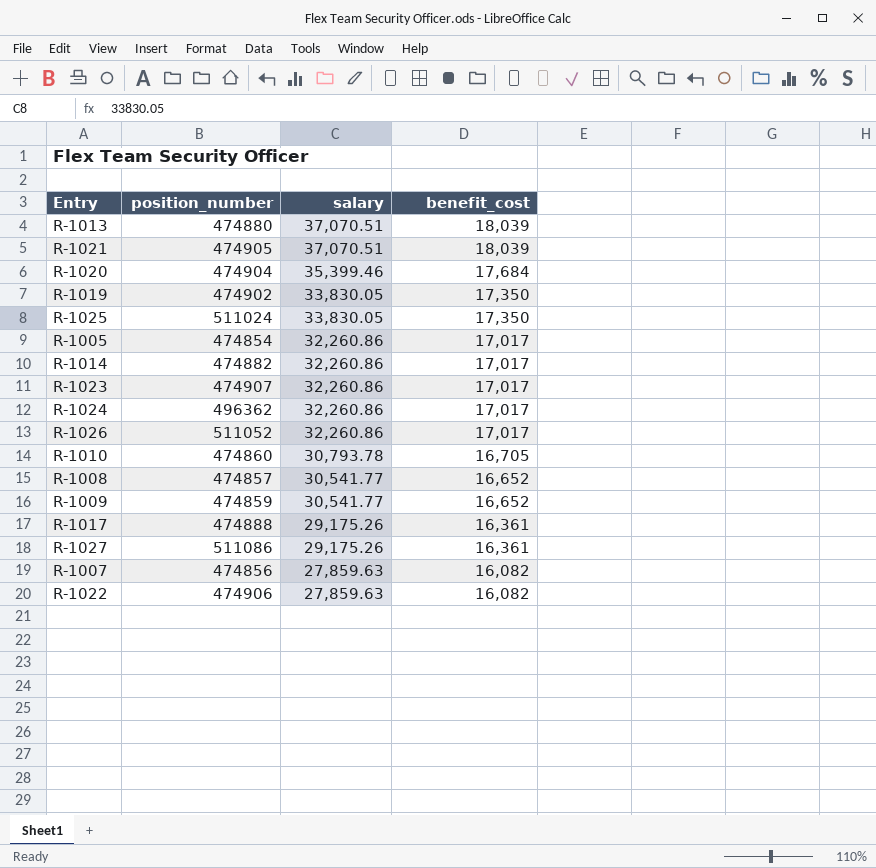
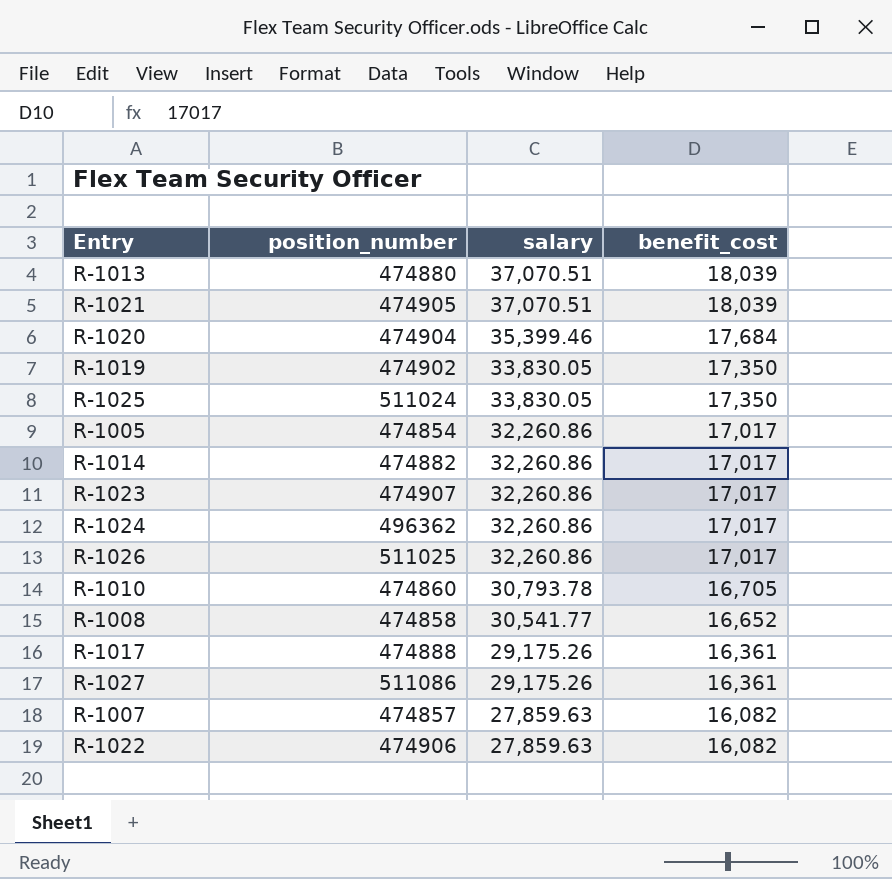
row R-1009: 474859 | 30,541.77 | 16,652 -> none
R-1026 | position_number: 511052 -> 511025
R-1008 | position_number: 474857 -> 474858
R-1007 | position_number: 474856 -> 474857

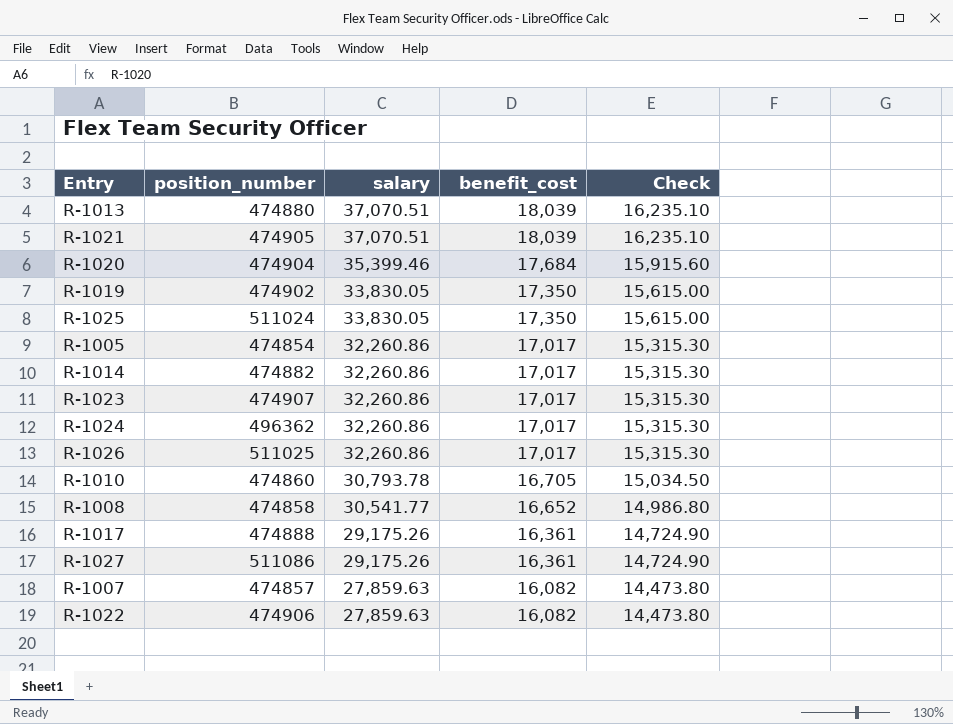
column Check | formula: none -> [benefit_cost] * 0.9

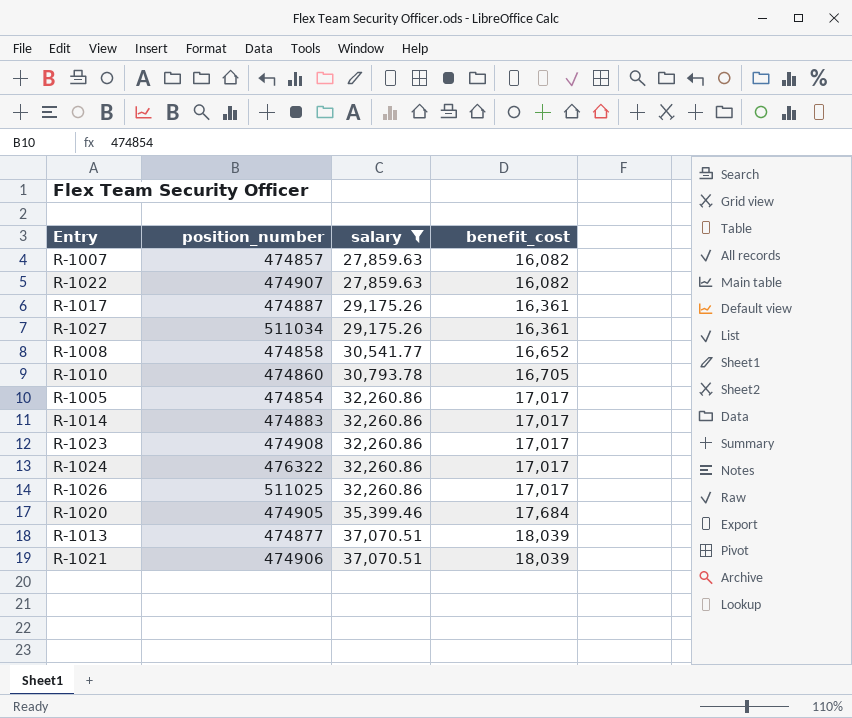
filter: none -> salary != 33,830.05
row order: salary descending -> salary ascending
column Check | formula: [benefit_cost] * 0.9 -> none
R-1022 | position_number: 474906 -> 474907
R-1017 | position_number: 474888 -> 474887
R-1027 | position_number: 511086 -> 511034
R-1014 | position_number: 474882 -> 474883
R-1023 | position_number: 474907 -> 474908
R-1024 | position_number: 496362 -> 476322
R-1020 | position_number: 474904 -> 474905
R-1013 | position_number: 474880 -> 474877
R-1021 | position_number: 474905 -> 474906

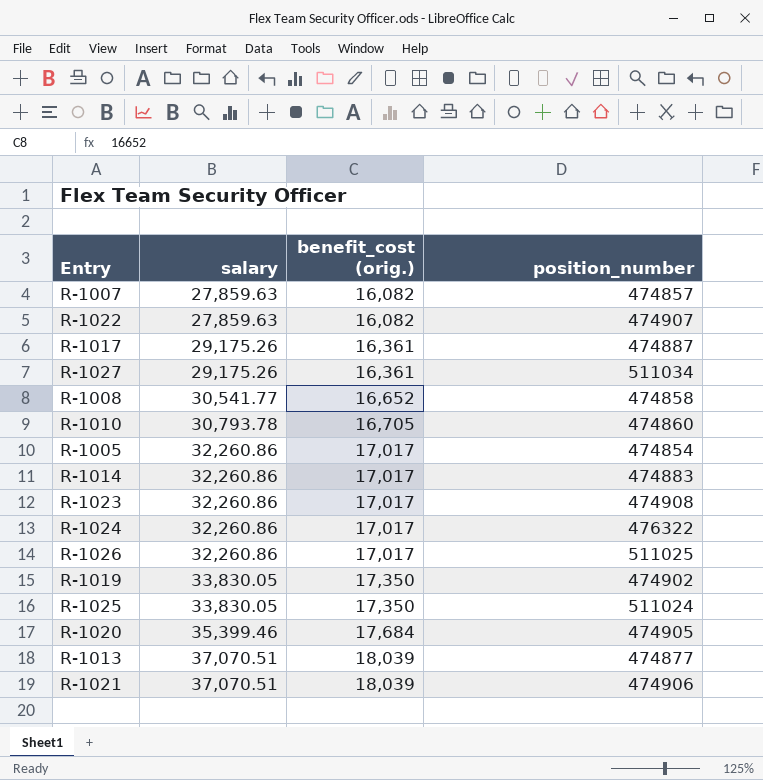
filter: salary != 33,830.05 -> none
column name: benefit_cost -> benefit_cost (orig.)
column position_number | position: 2 -> 4

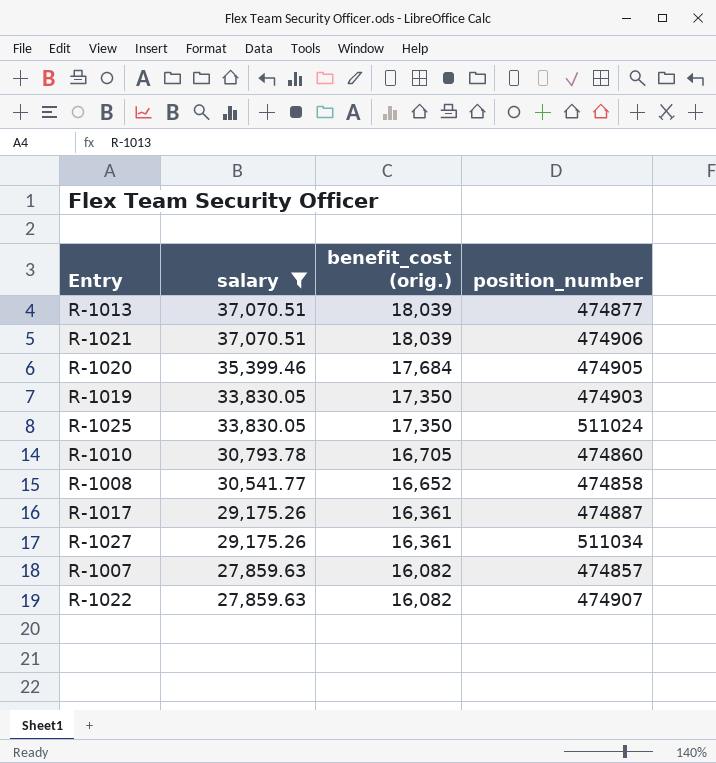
filter: none -> salary != 32,260.86
row order: salary ascending -> salary descending
R-1019 | position_number: 474902 -> 474903

